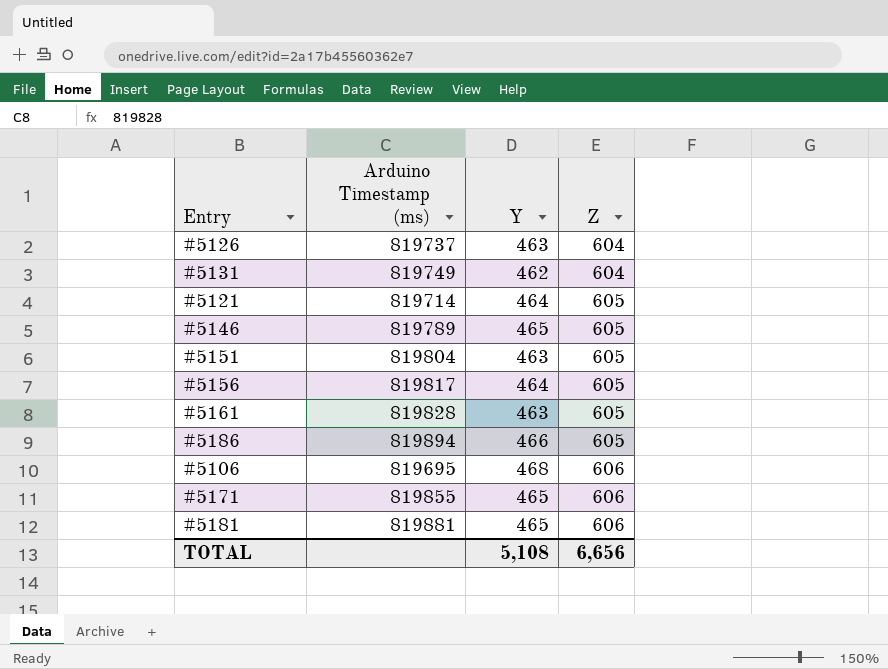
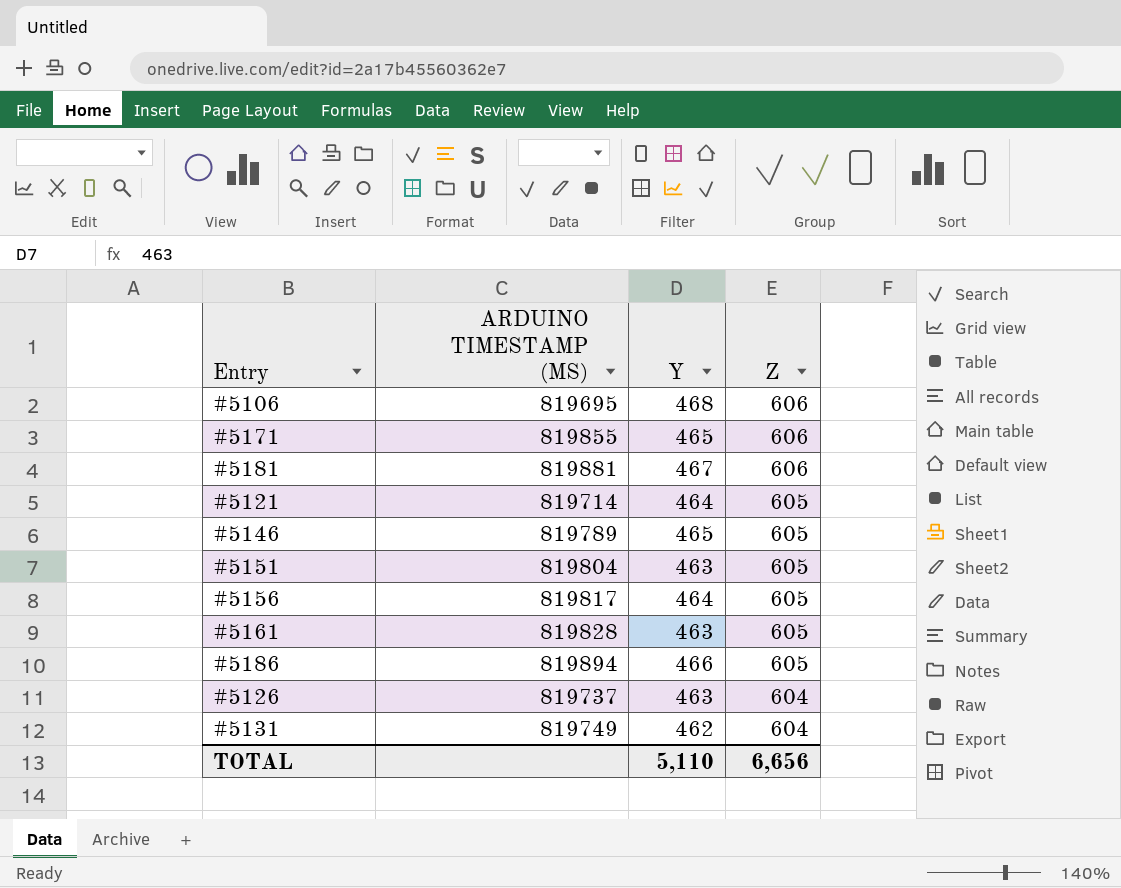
row order: Z ascending -> Z descending
column name: Arduino Timestamp (ms) -> ARDUINO TIMESTAMP (MS)
#5181 | Y: 465 -> 467
TOTAL | Y: 5,108 -> 5,110

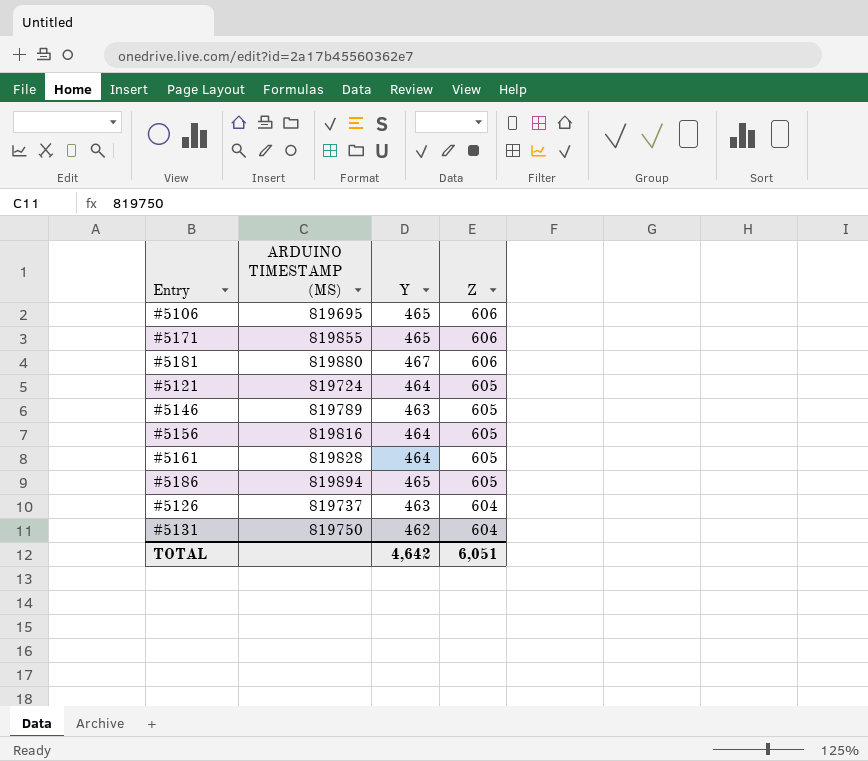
row #5151: 819804 | 463 | 605 -> none
#5106 | Y: 468 -> 465
#5181 | ARDUINO TIMESTAMP (MS): 819881 -> 819880
#5121 | ARDUINO TIMESTAMP (MS): 819714 -> 819724
#5146 | Y: 465 -> 463
#5156 | ARDUINO TIMESTAMP (MS): 819817 -> 819816
#5161 | Y: 463 -> 464
#5186 | Y: 466 -> 465
#5131 | ARDUINO TIMESTAMP (MS): 819749 -> 819750
TOTAL | Y: 5,110 -> 4,642
TOTAL | Z: 6,656 -> 6,051

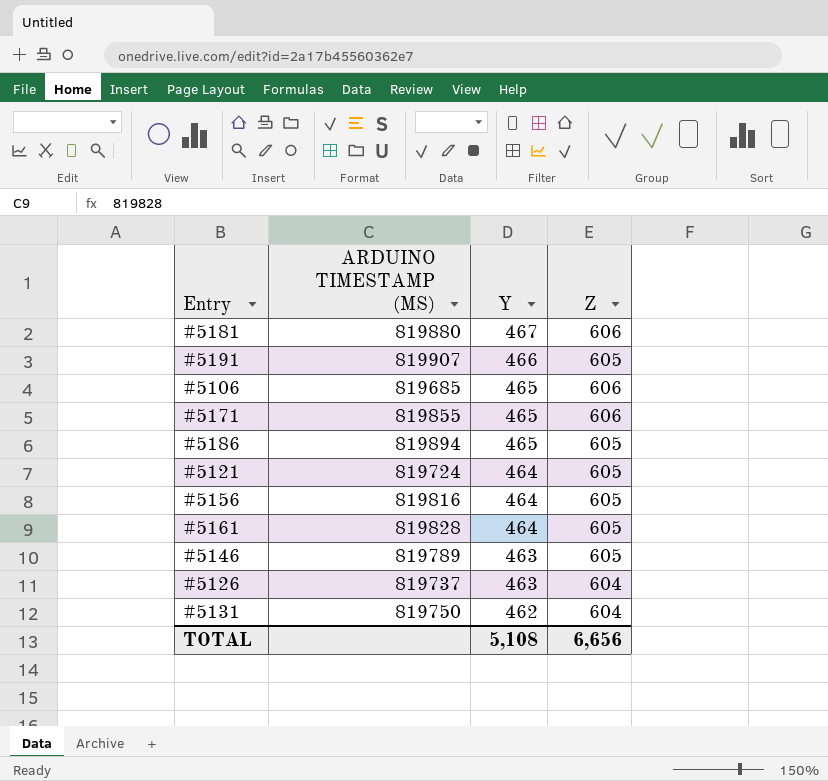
row order: Z descending -> Y descending
row #5191: none -> 819907 | 466 | 605
#5106 | ARDUINO TIMESTAMP (MS): 819695 -> 819685
TOTAL | Y: 4,642 -> 5,108
TOTAL | Z: 6,051 -> 6,656

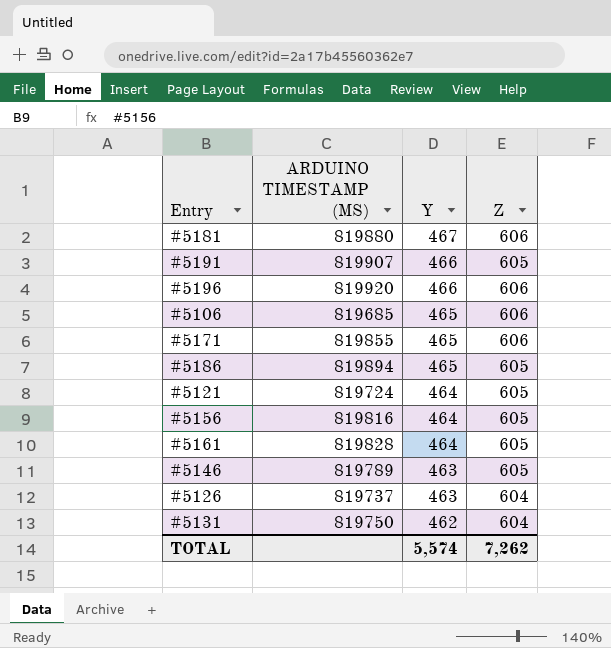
row #5196: none -> 819920 | 466 | 606
TOTAL | Y: 5,108 -> 5,574
TOTAL | Z: 6,656 -> 7,262

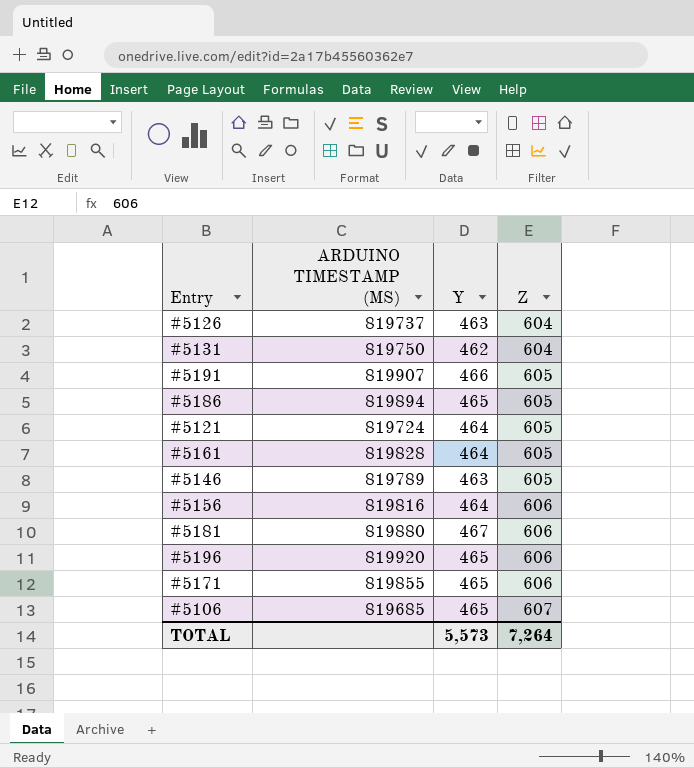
row order: Y descending -> Z ascending
#5156 | Z: 605 -> 606
#5196 | Y: 466 -> 465
#5106 | Z: 606 -> 607
TOTAL | Y: 5,574 -> 5,573
TOTAL | Z: 7,262 -> 7,264

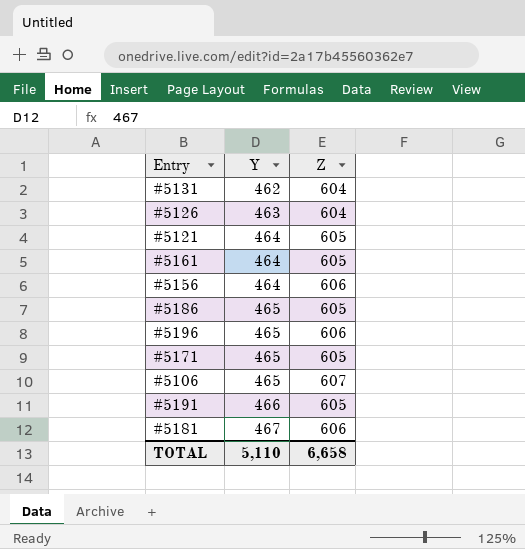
row order: Z ascending -> Y ascending
column ARDUINO TIMESTAMP (MS) | position: 2 -> none
row #5146: 819789 | 463 | 605 -> none
#5171 | Z: 606 -> 605
TOTAL | Y: 5,573 -> 5,110
TOTAL | Z: 7,264 -> 6,658

